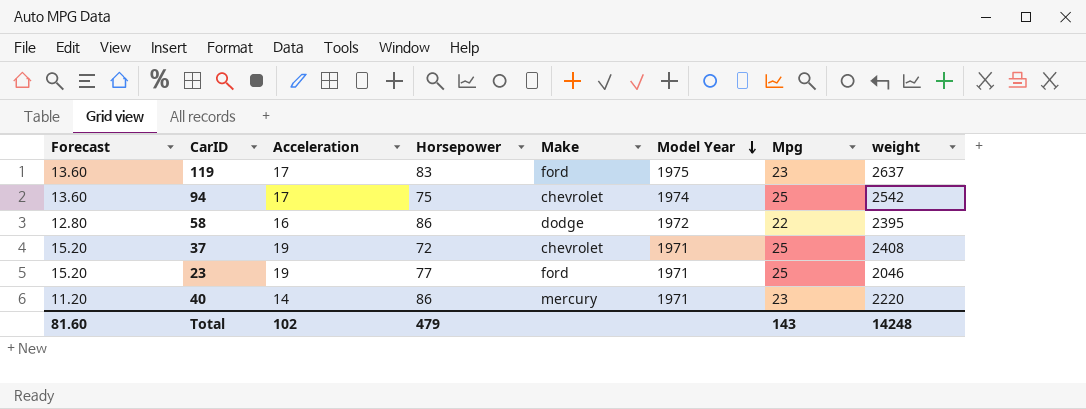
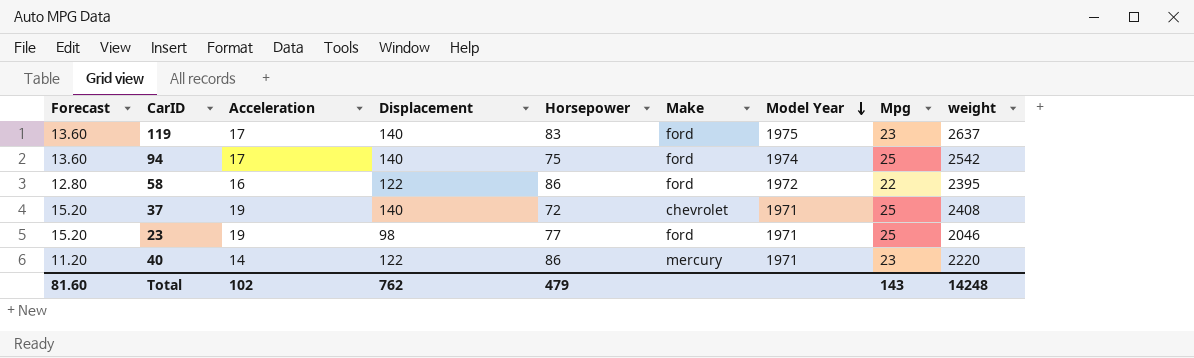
column Displacement | position: none -> 4
94 | Make: chevrolet -> ford
58 | Make: dodge -> ford

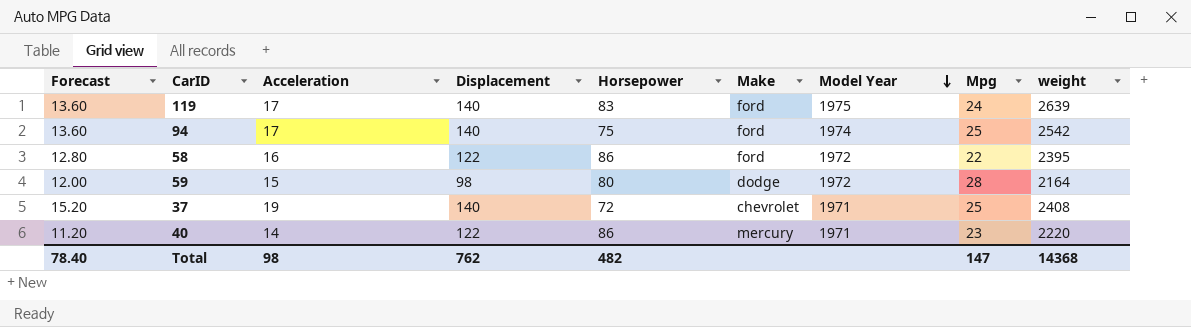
row 23: 15.20 | 19 | 98 | 77 | ford | 1971 | 25 | 2046 -> none
119 | Mpg: 23 -> 24
119 | weight: 2637 -> 2639
row 59: none -> 12.00 | 15 | 98 | 80 | dodge | 1972 | 28 | 2164
Total | Forecast: 81.60 -> 78.40
Total | Acceleration: 102 -> 98
Total | Horsepower: 479 -> 482
Total | Mpg: 143 -> 147
Total | weight: 14248 -> 14368

